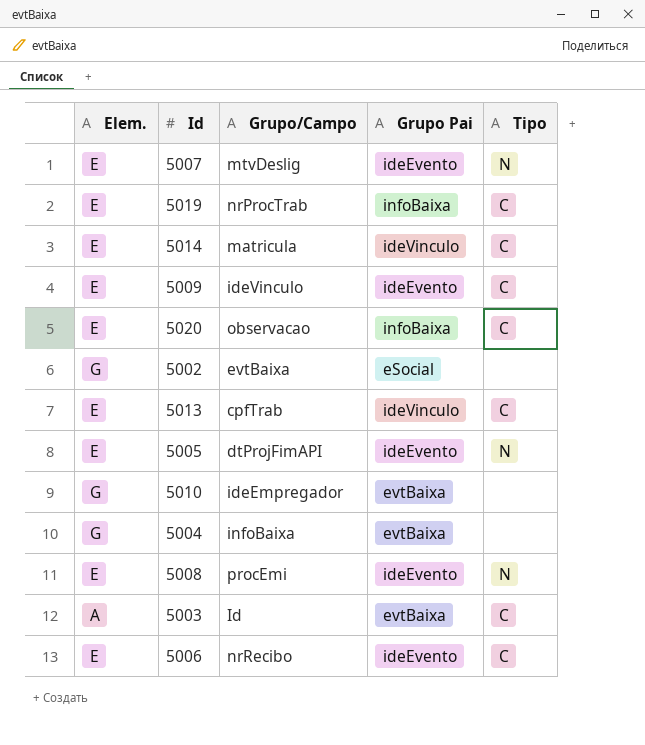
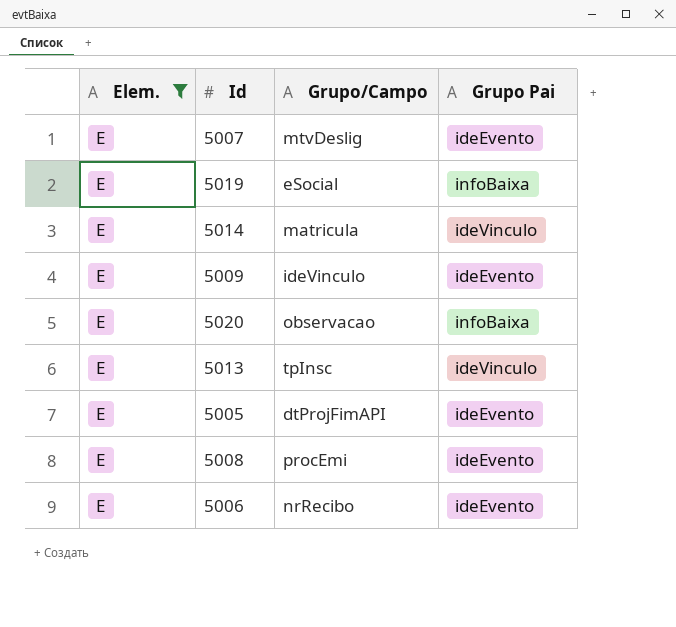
filter: none -> Elem. = E
column Tipo | position: 5 -> none
5019 | Grupo/Campo: nrProcTrab -> eSocial
5013 | Grupo/Campo: cpfTrab -> tpInsc

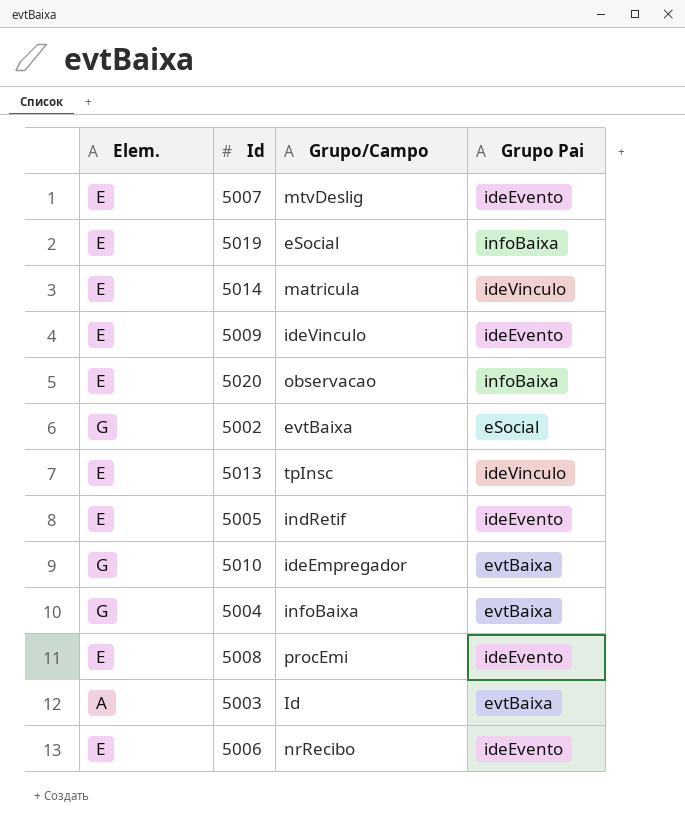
filter: Elem. = E -> none
5005 | Grupo/Campo: dtProjFimAPI -> indRetif

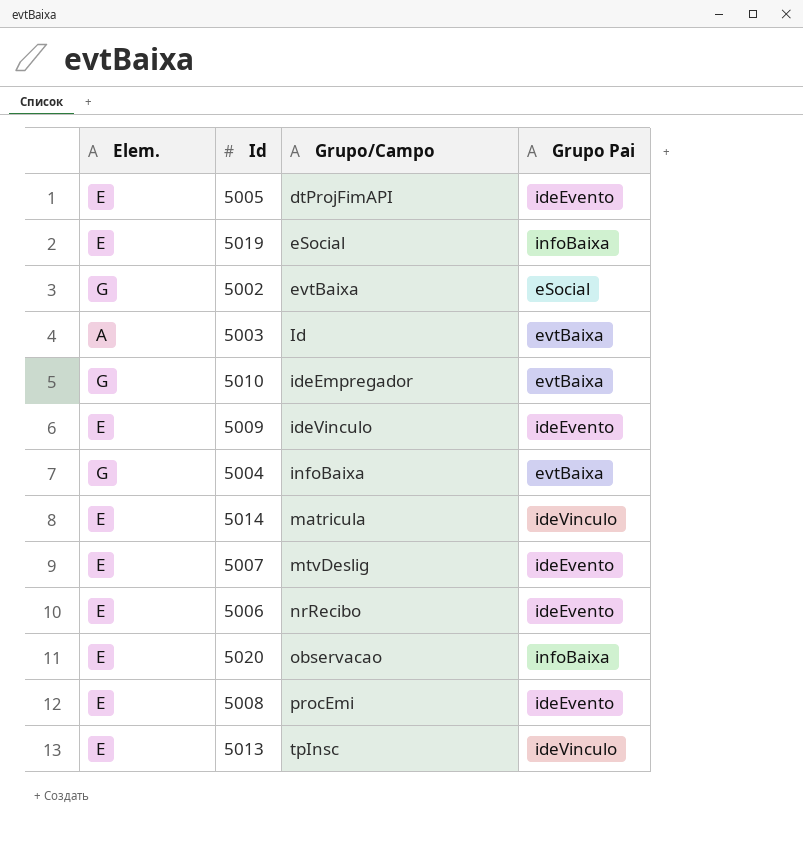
row order: none -> Grupo/Campo ascending
5005 | Grupo/Campo: indRetif -> dtProjFimAPI

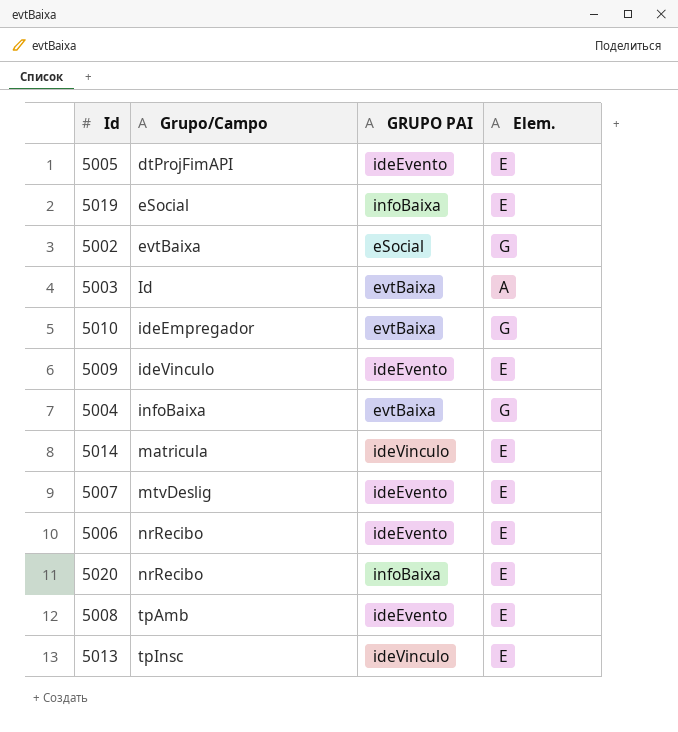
column name: Grupo Pai -> GRUPO PAI
column Elem. | position: 1 -> 4
5020 | Grupo/Campo: observacao -> nrRecibo
5008 | Grupo/Campo: procEmi -> tpAmb

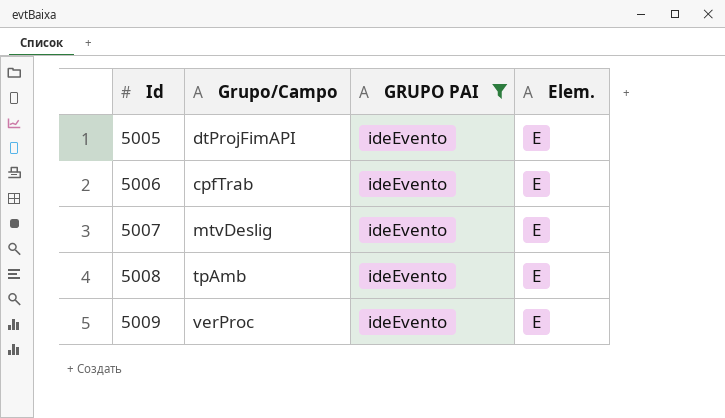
filter: none -> GRUPO PAI = ideEvento
row order: Grupo/Campo ascending -> Id ascending
5006 | Grupo/Campo: nrRecibo -> cpfTrab
5009 | Grupo/Campo: ideVinculo -> verProc

